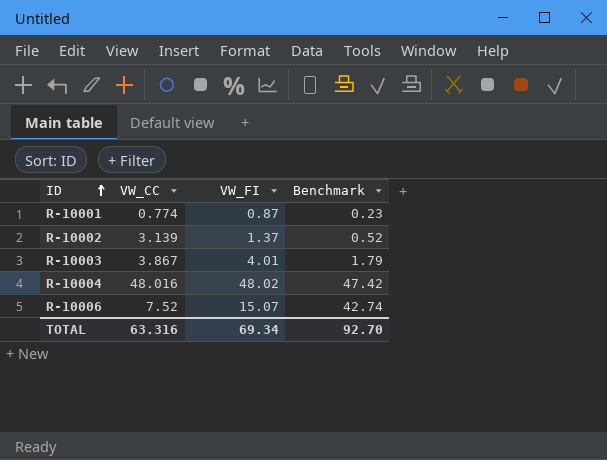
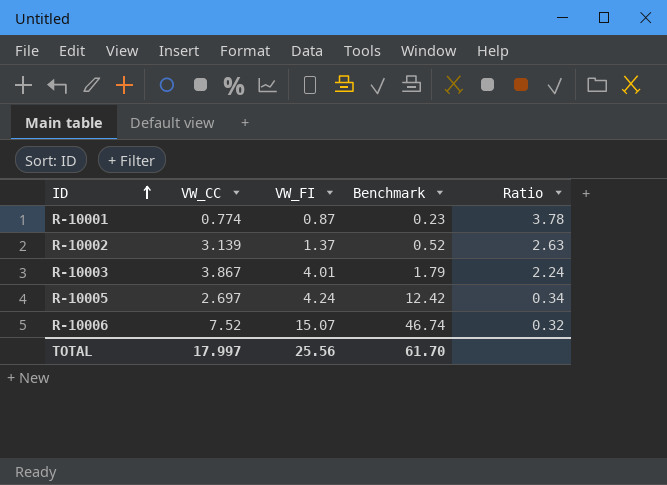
column Ratio | formula: none -> [VW_FI] / [Benchmark]
row R-10004: 48.016 | 48.02 | 47.42 -> none
row R-10005: none -> 2.697 | 4.24 | 12.42 | 0.34
R-10006 | Benchmark: 42.74 -> 46.74
TOTAL | VW_CC: 63.316 -> 17.997
TOTAL | VW_FI: 69.34 -> 25.56
TOTAL | Benchmark: 92.70 -> 61.70

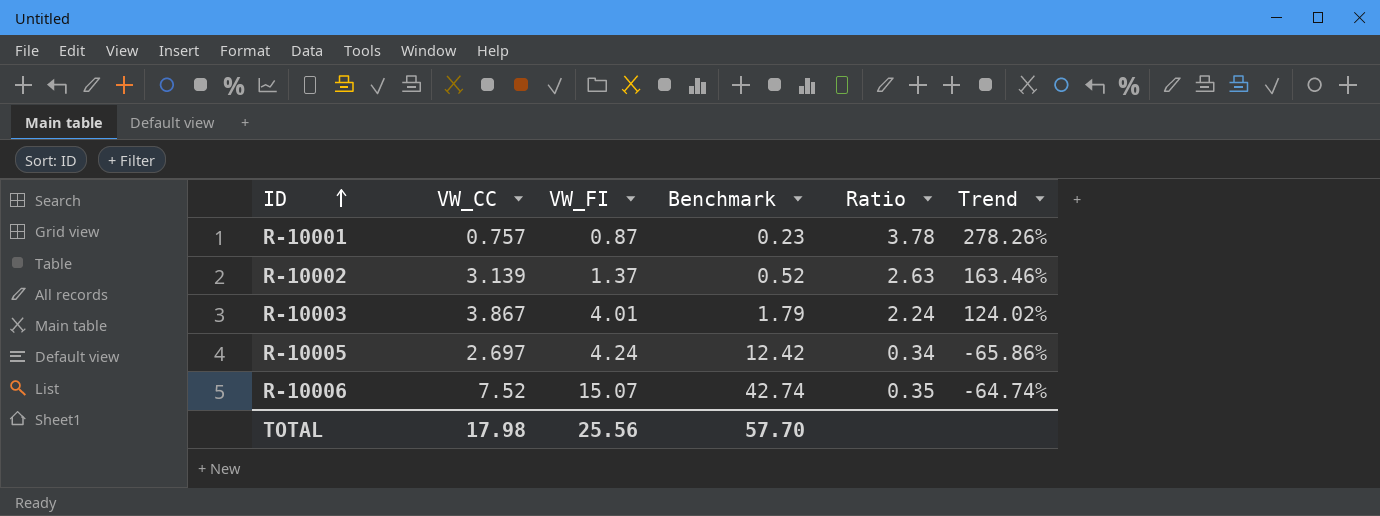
column Trend | formula: none -> ([VW_FI] - [Benchmark]) / [Benchmark]
R-10001 | VW_CC: 0.774 -> 0.757
R-10006 | Benchmark: 46.74 -> 42.74
R-10006 | Ratio: 0.32 -> 0.35
TOTAL | VW_CC: 17.997 -> 17.98
TOTAL | Benchmark: 61.70 -> 57.70

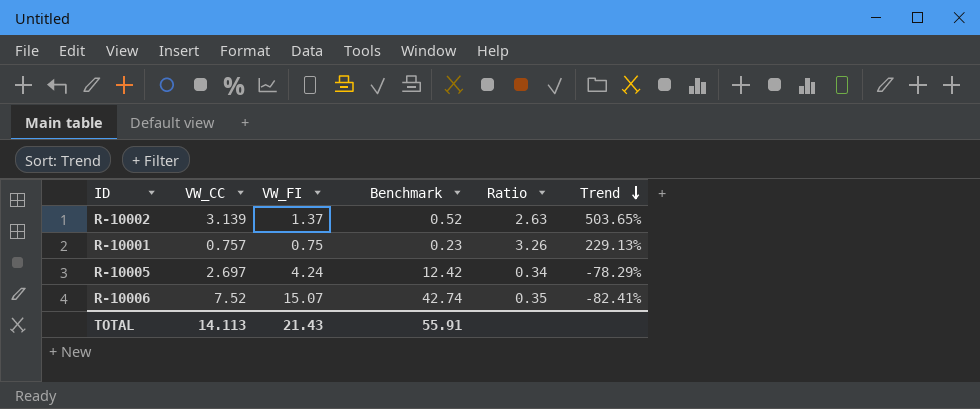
row order: ID ascending -> Trend descending
column Trend | formula: ([VW_FI] - [Benchmark]) / [Benchmark] -> ([VW_CC] - [Benchmark]) / [Benchmark]
row R-10003: 3.867 | 4.01 | 1.79 | 2.24 | 124.02% -> none
R-10001 | VW_FI: 0.87 -> 0.75
R-10001 | Ratio: 3.78 -> 3.26
TOTAL | VW_CC: 17.98 -> 14.113
TOTAL | VW_FI: 25.56 -> 21.43
TOTAL | Benchmark: 57.70 -> 55.91

